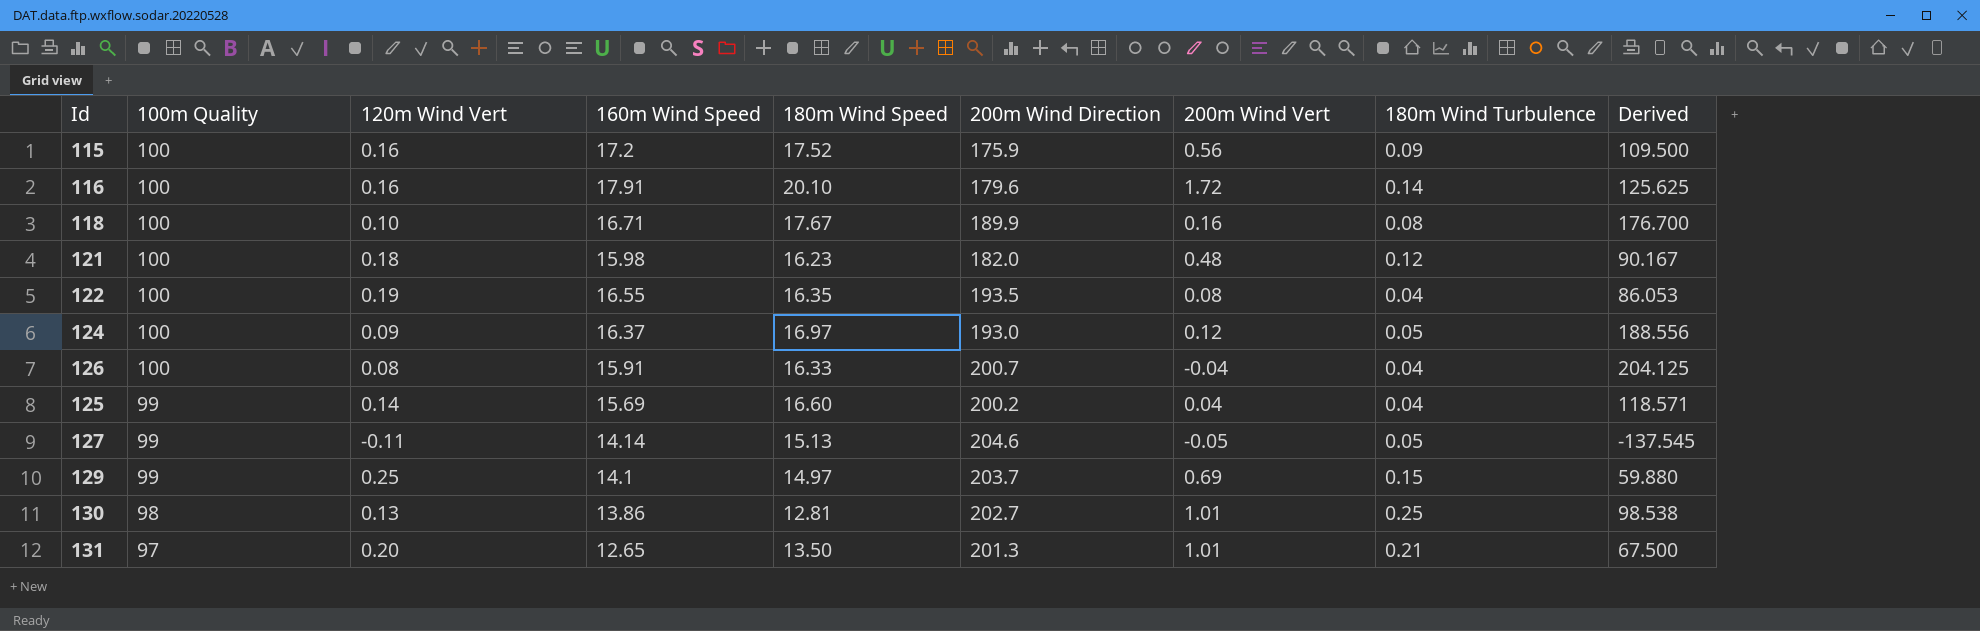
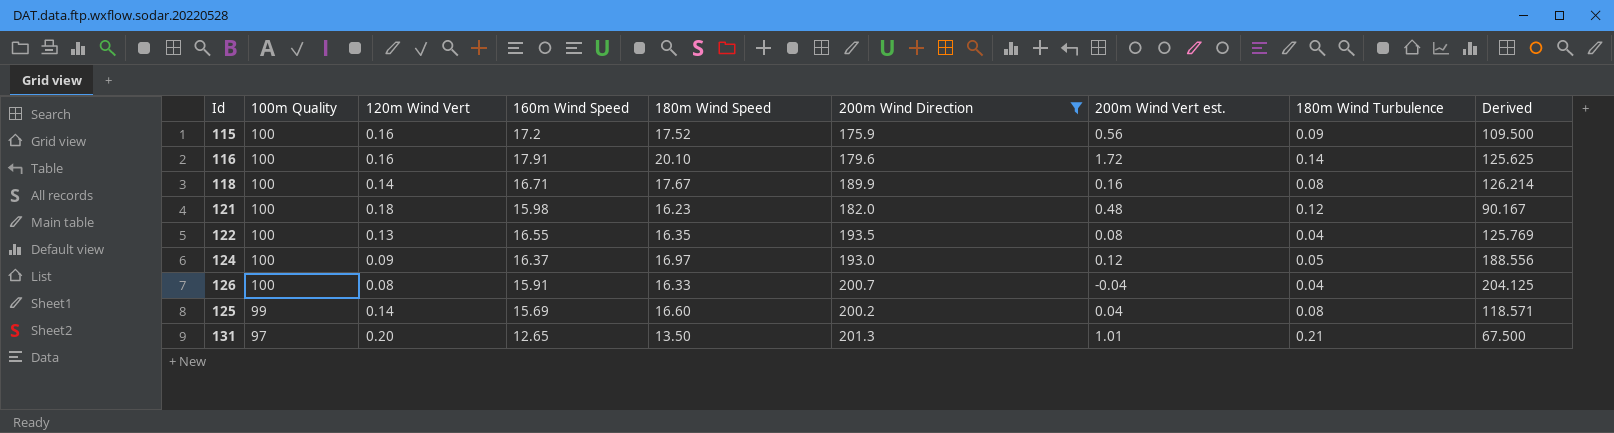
filter: none -> 200m Wind Direction <= 201.3
column name: 200m Wind Vert -> 200m Wind Vert est.
118 | 120m Wind Vert: 0.10 -> 0.14
118 | Derived: 176.700 -> 126.214
122 | 120m Wind Vert: 0.19 -> 0.13
122 | Derived: 86.053 -> 125.769
125 | 180m Wind Turbulence: 0.04 -> 0.08

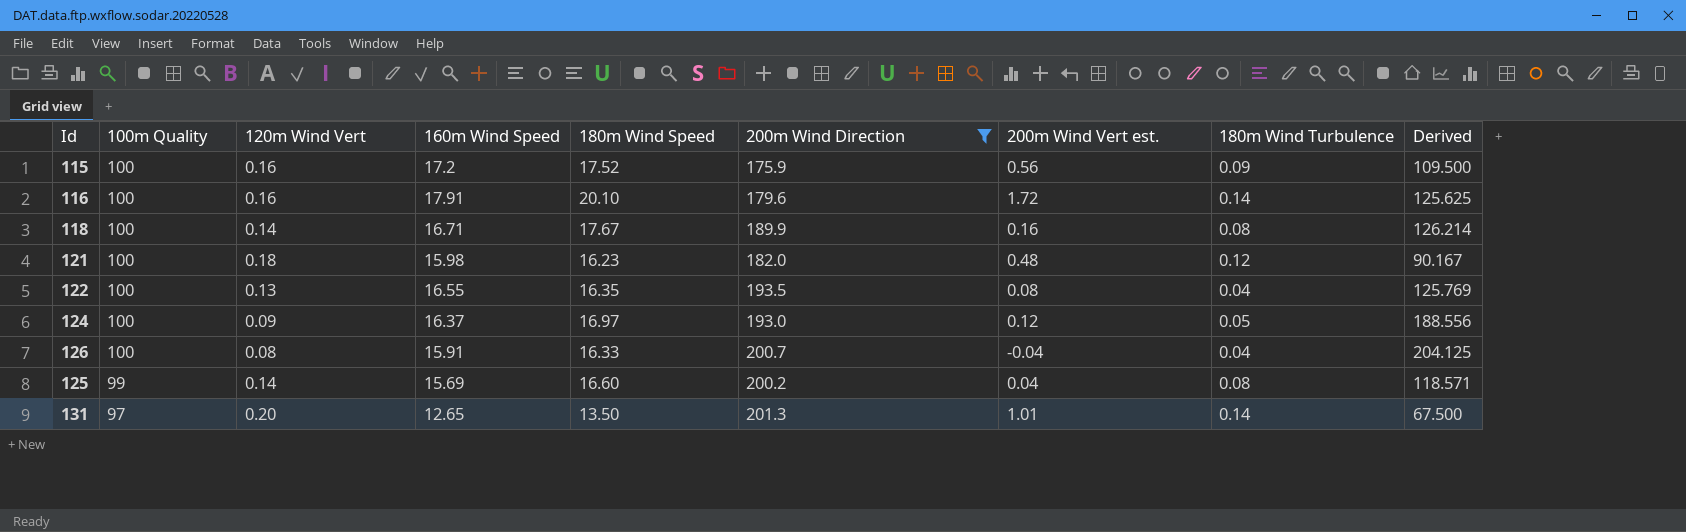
131 | 180m Wind Turbulence: 0.21 -> 0.14

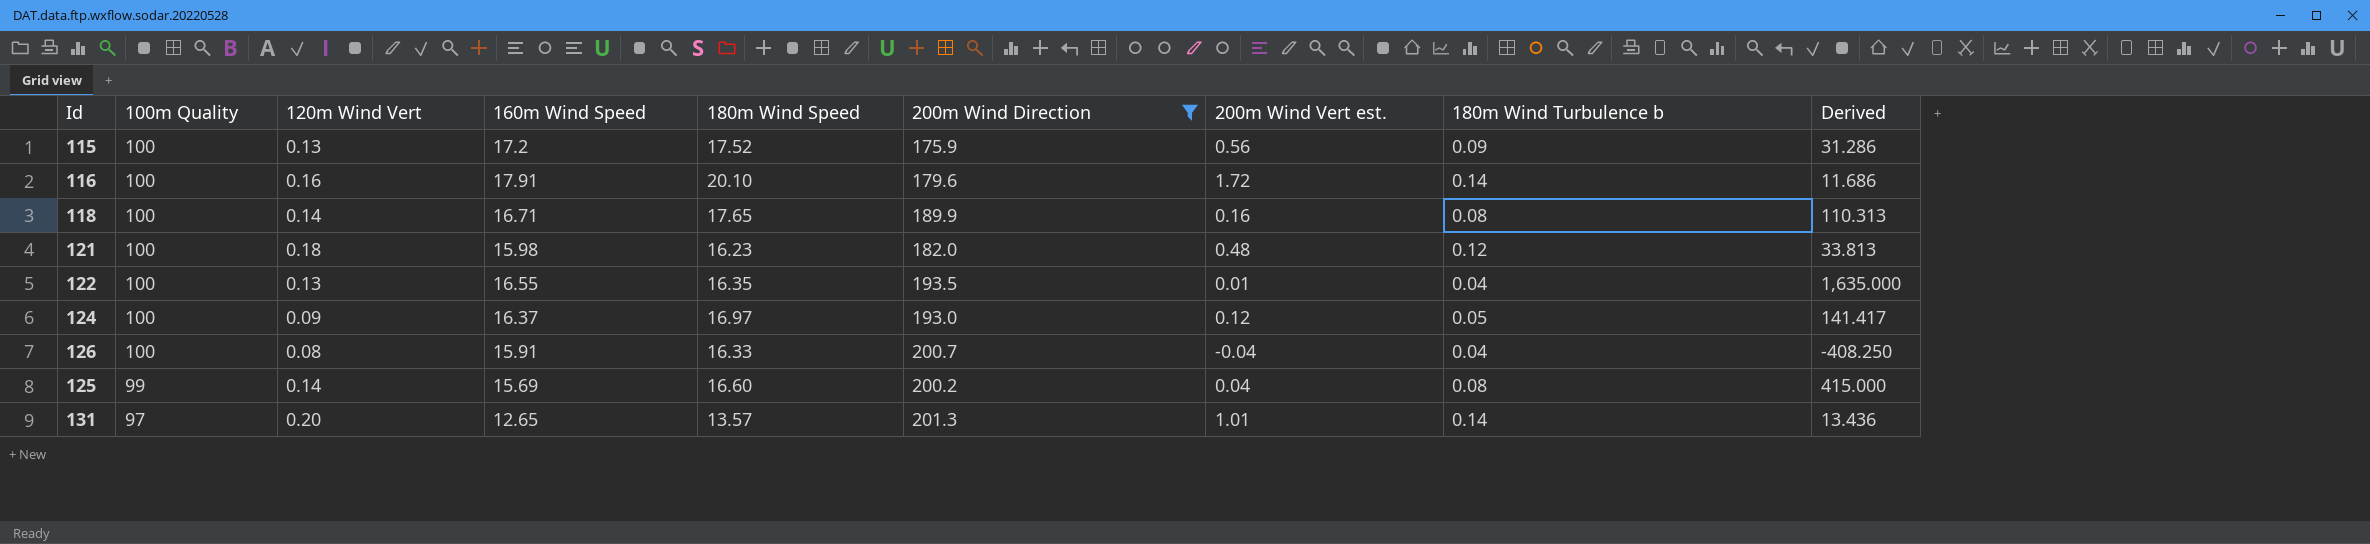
column name: 180m Wind Turbulence -> 180m Wind Turbulence b
column Derived | formula: [180m Wind Speed] / [120m Wind Vert] -> [180m Wind Speed] / [200m Wind Vert est.]
115 | 120m Wind Vert: 0.16 -> 0.13
118 | 180m Wind Speed: 17.67 -> 17.65
122 | 200m Wind Vert est.: 0.08 -> 0.01
131 | 180m Wind Speed: 13.50 -> 13.57

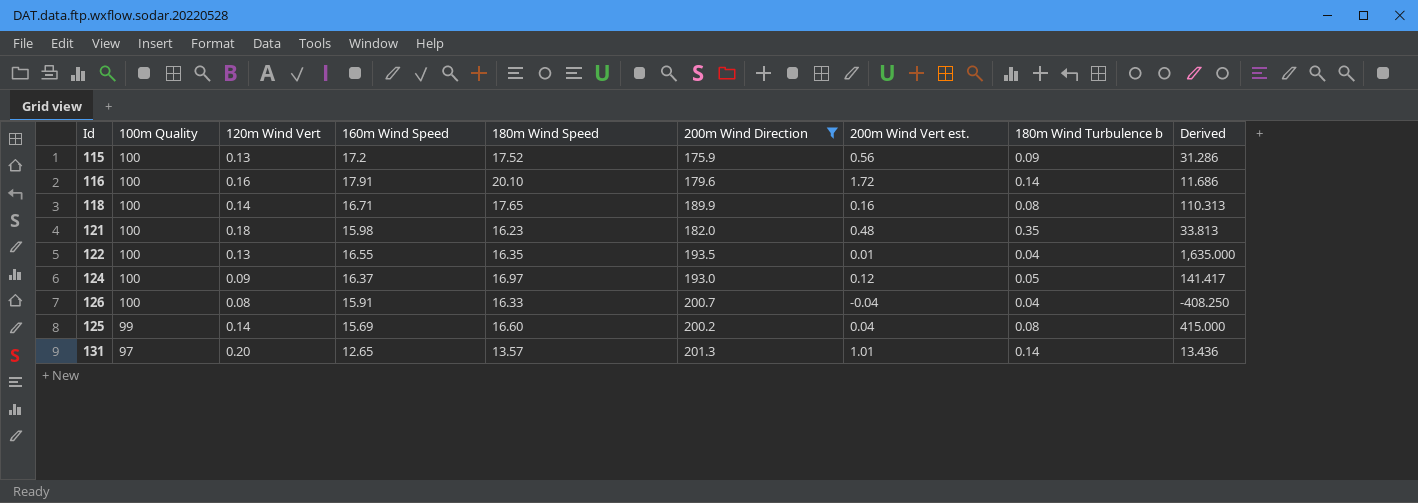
121 | 180m Wind Turbulence b: 0.12 -> 0.35

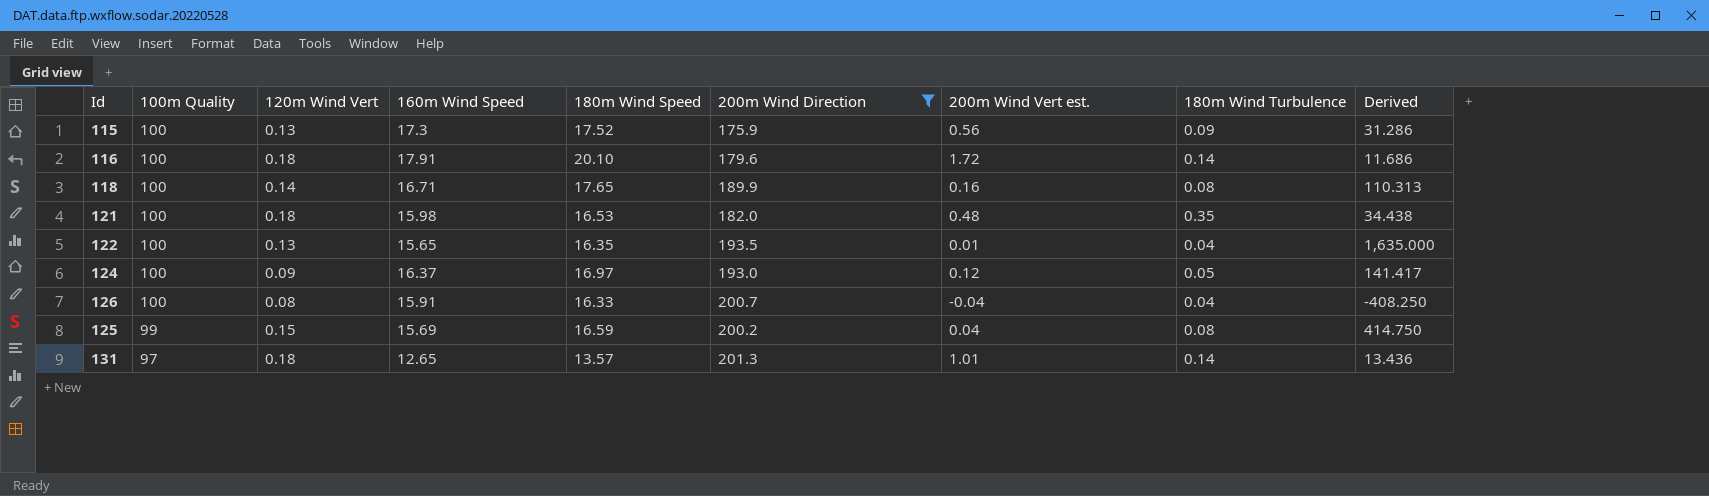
column name: 180m Wind Turbulence b -> 180m Wind Turbulence
115 | 160m Wind Speed: 17.2 -> 17.3
116 | 120m Wind Vert: 0.16 -> 0.18
121 | 180m Wind Speed: 16.23 -> 16.53
121 | Derived: 33.813 -> 34.438
122 | 160m Wind Speed: 16.55 -> 15.65
125 | 120m Wind Vert: 0.14 -> 0.15
125 | 180m Wind Speed: 16.60 -> 16.59
125 | Derived: 415.000 -> 414.750
131 | 120m Wind Vert: 0.20 -> 0.18

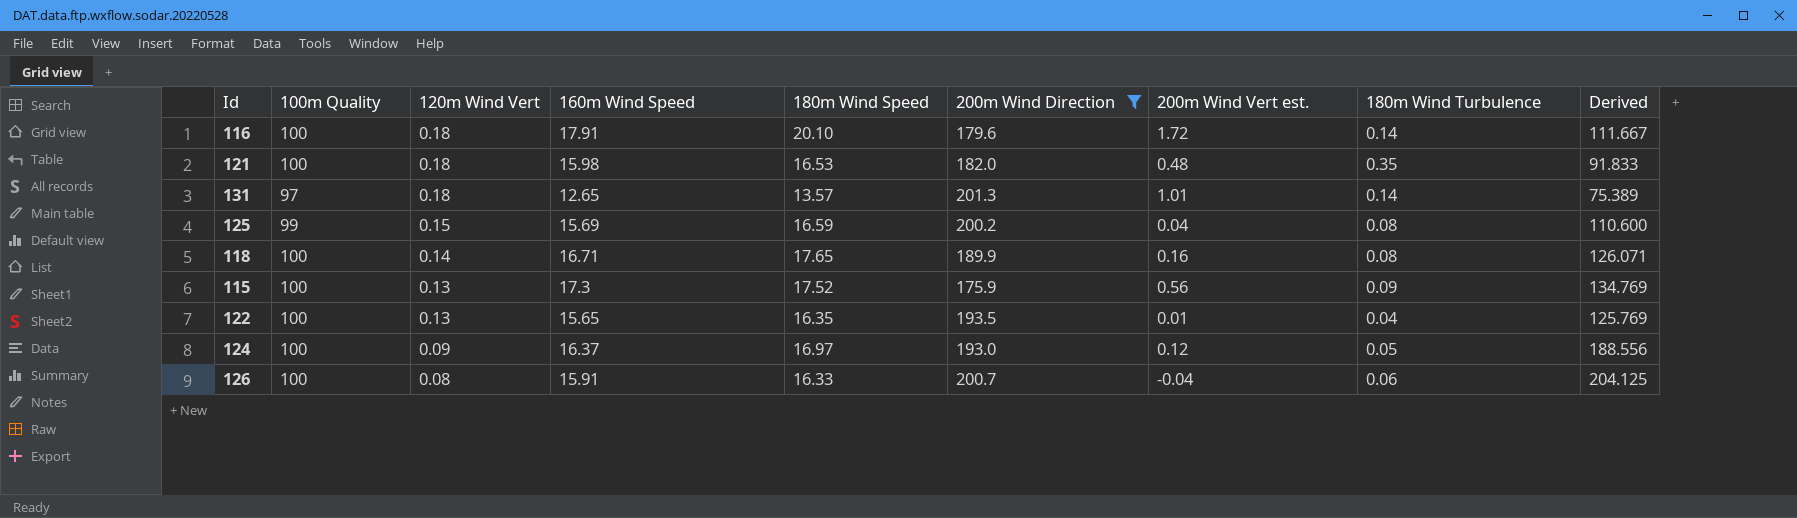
row order: 100m Quality descending -> 120m Wind Vert descending
column Derived | formula: [180m Wind Speed] / [200m Wind Vert est.] -> [180m Wind Speed] / [120m Wind Vert]
126 | 180m Wind Turbulence: 0.04 -> 0.06

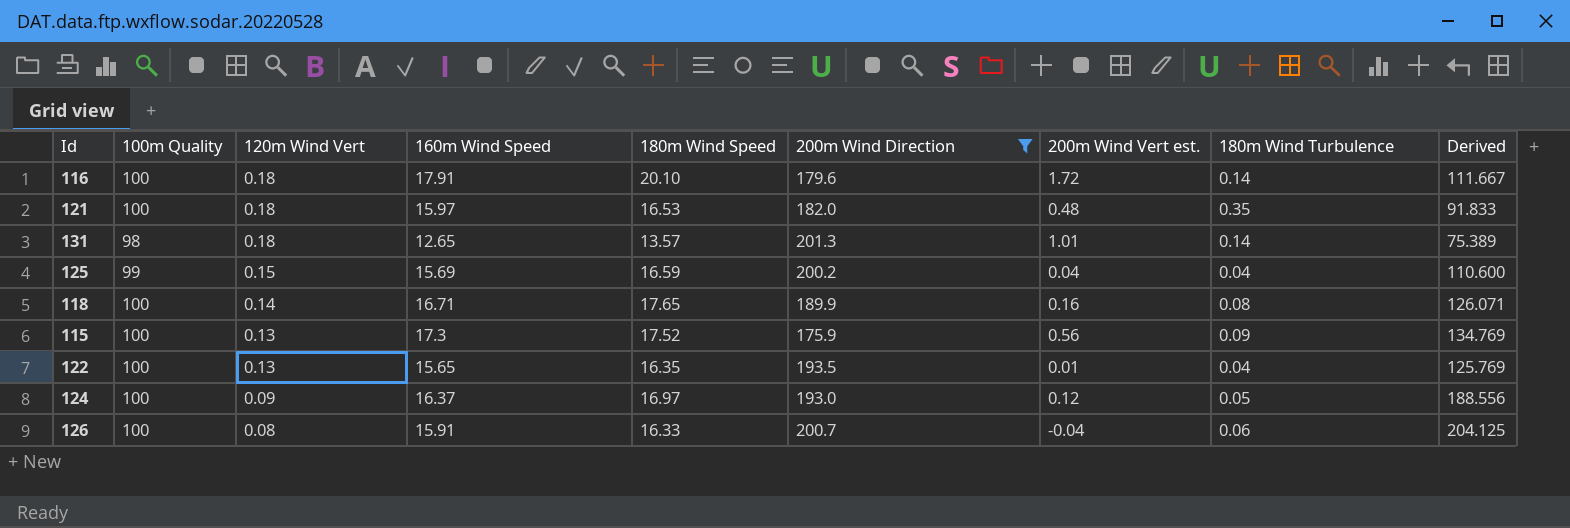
121 | 160m Wind Speed: 15.98 -> 15.97
131 | 100m Quality: 97 -> 98
125 | 180m Wind Turbulence: 0.08 -> 0.04

